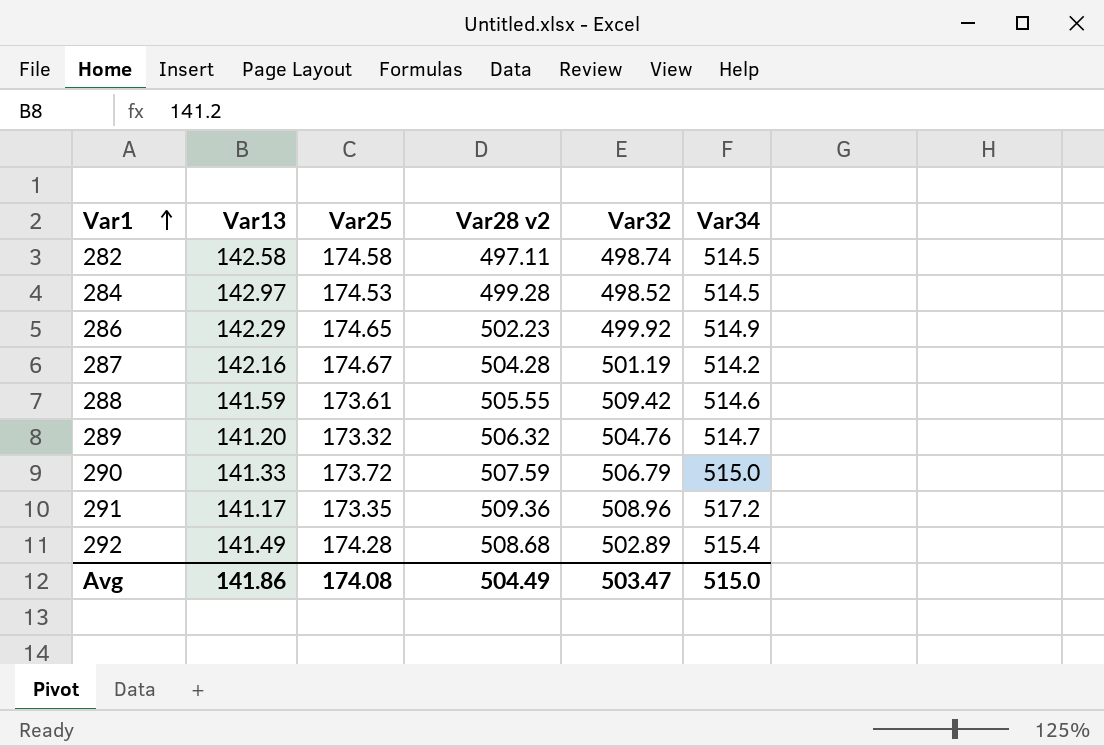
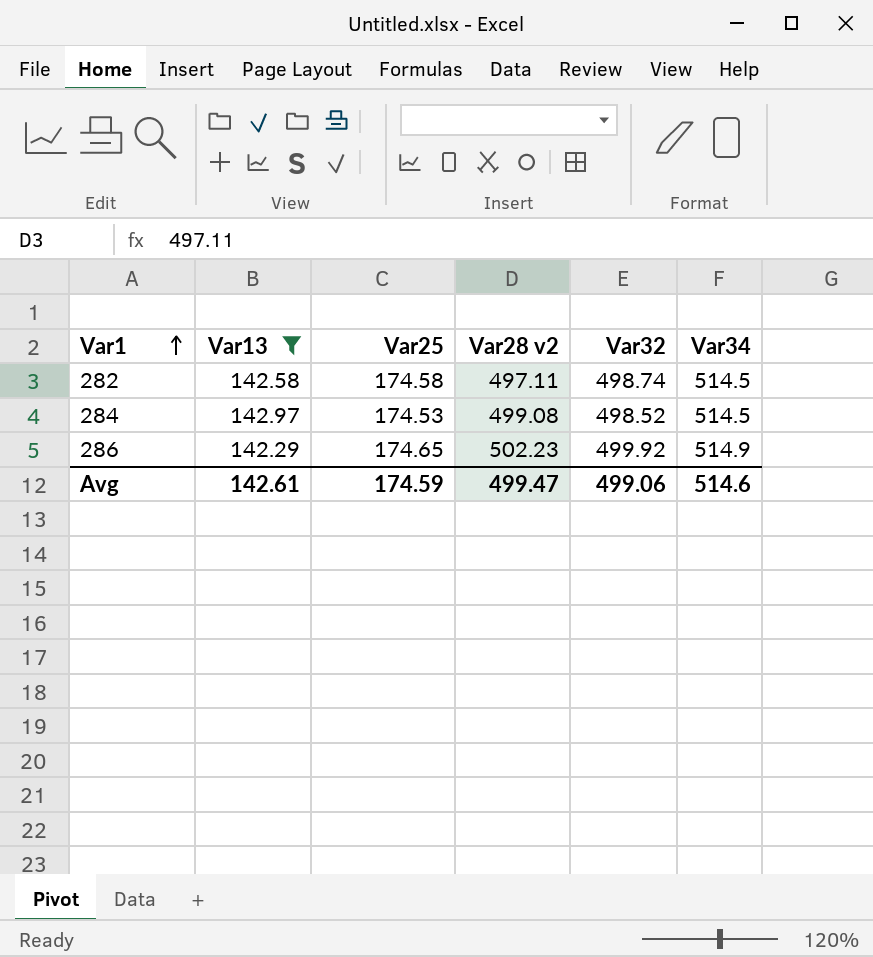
filter: none -> Var13 >= 142.29
284 | Var28 v2: 499.28 -> 499.08
Avg | Var13: 141.86 -> 142.61
Avg | Var25: 174.08 -> 174.59
Avg | Var28 v2: 504.49 -> 499.47
Avg | Var32: 503.47 -> 499.06
Avg | Var34: 515.0 -> 514.6

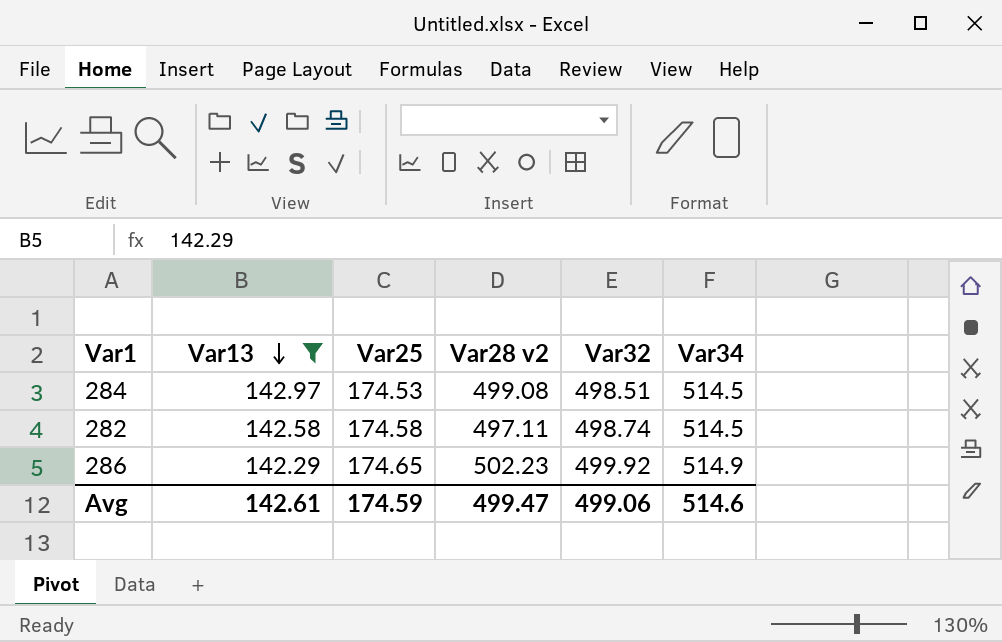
row order: Var1 ascending -> Var13 descending
284 | Var32: 498.52 -> 498.51

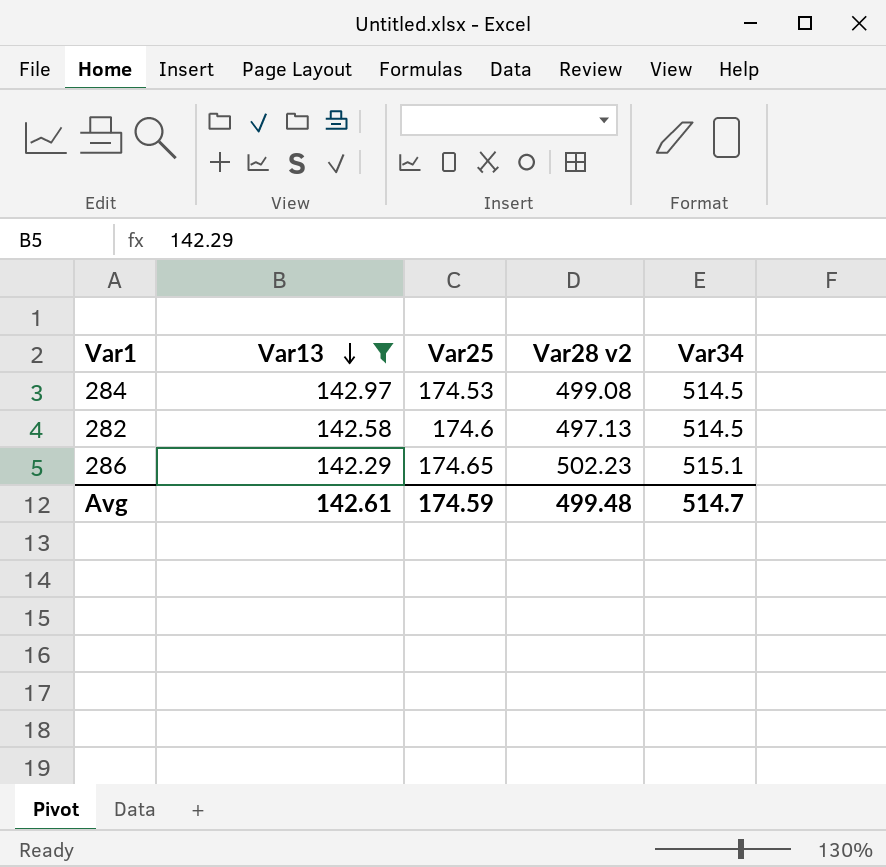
column Var32 | position: 5 -> none
282 | Var25: 174.58 -> 174.6
282 | Var28 v2: 497.11 -> 497.13
286 | Var34: 514.9 -> 515.1
Avg | Var28 v2: 499.47 -> 499.48
Avg | Var34: 514.6 -> 514.7

